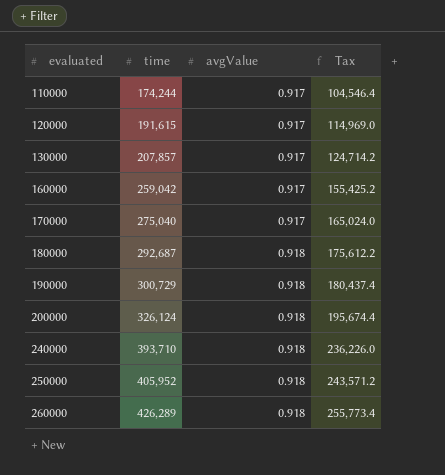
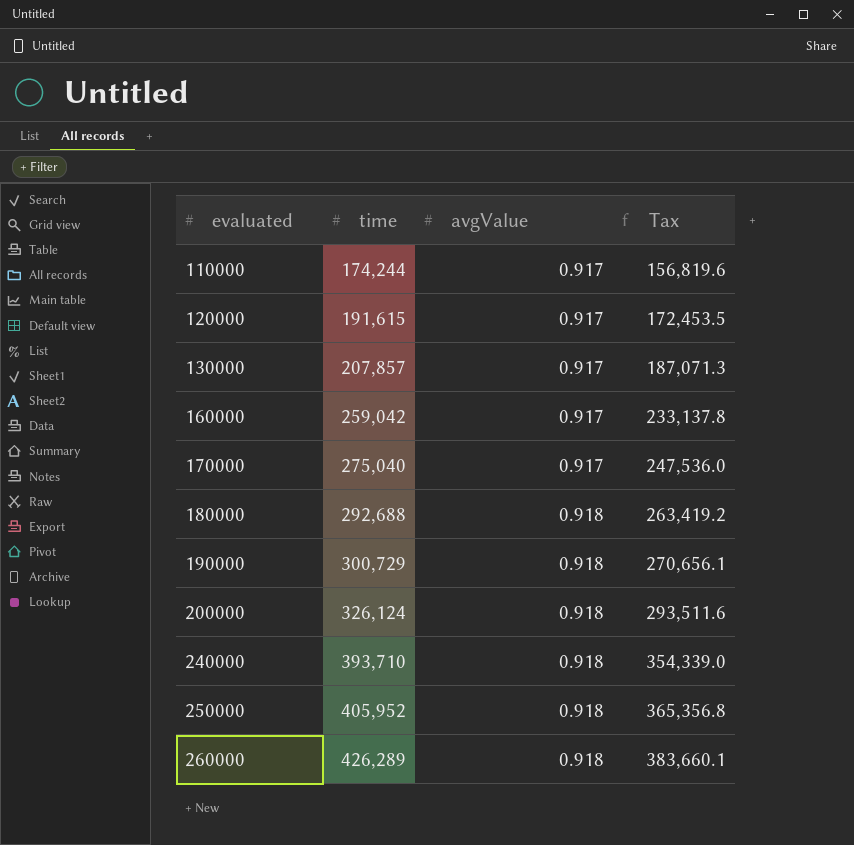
column Tax | formula: [time] * 0.6 -> [time] * 0.9
180000 | time: 292,687 -> 292,688

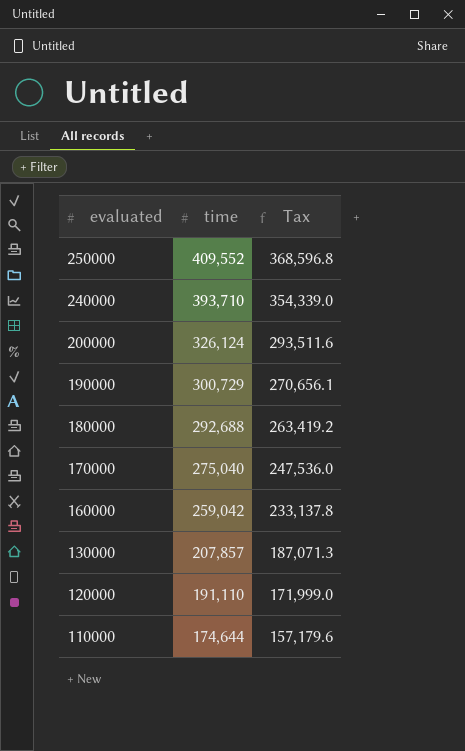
row order: evaluated ascending -> evaluated descending
column avgValue | position: 3 -> none
row 260000: 426,289 | 0.918 | 383,660.1 -> none
250000 | time: 405,952 -> 409,552
250000 | Tax: 365,356.8 -> 368,596.8
120000 | time: 191,615 -> 191,110
120000 | Tax: 172,453.5 -> 171,999.0
110000 | time: 174,244 -> 174,644
110000 | Tax: 156,819.6 -> 157,179.6

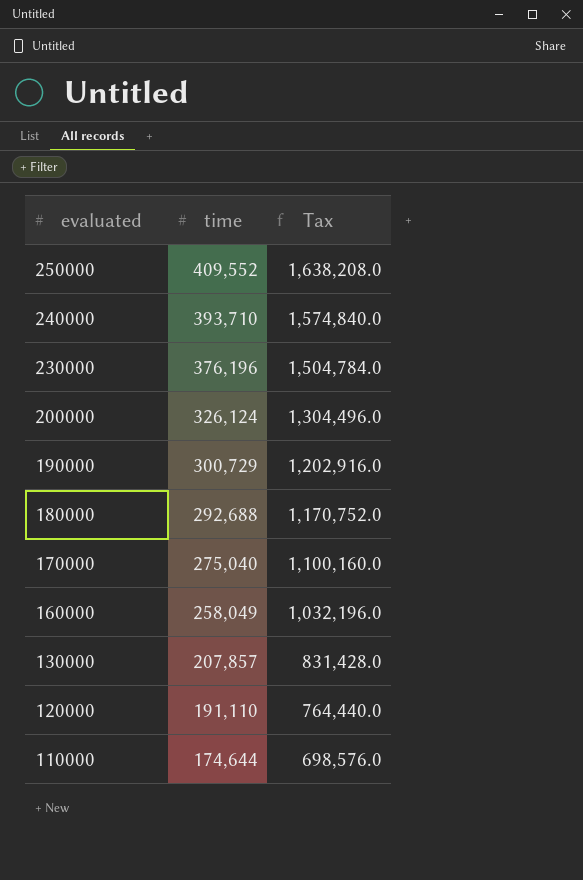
column Tax | formula: [time] * 0.9 -> [time] * 4
row 230000: none -> 376,196 | 1,504,784.0
160000 | time: 259,042 -> 258,049

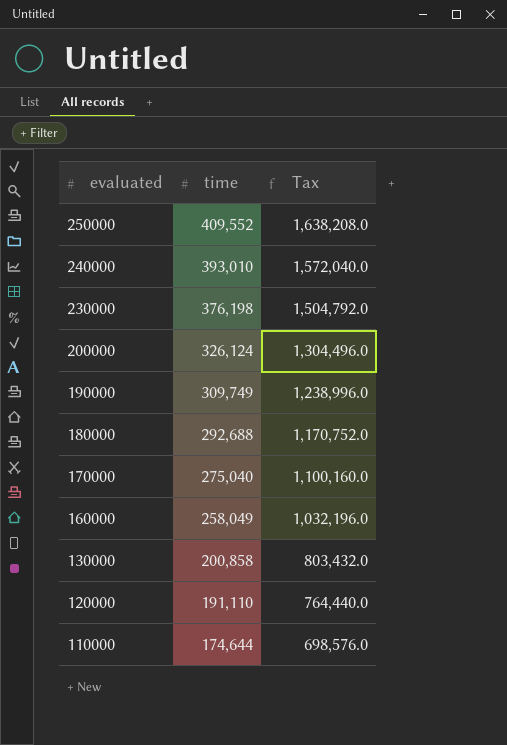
240000 | time: 393,710 -> 393,010
240000 | Tax: 1,574,840.0 -> 1,572,040.0
230000 | time: 376,196 -> 376,198
230000 | Tax: 1,504,784.0 -> 1,504,792.0
190000 | time: 300,729 -> 309,749
190000 | Tax: 1,202,916.0 -> 1,238,996.0
130000 | time: 207,857 -> 200,858
130000 | Tax: 831,428.0 -> 803,432.0

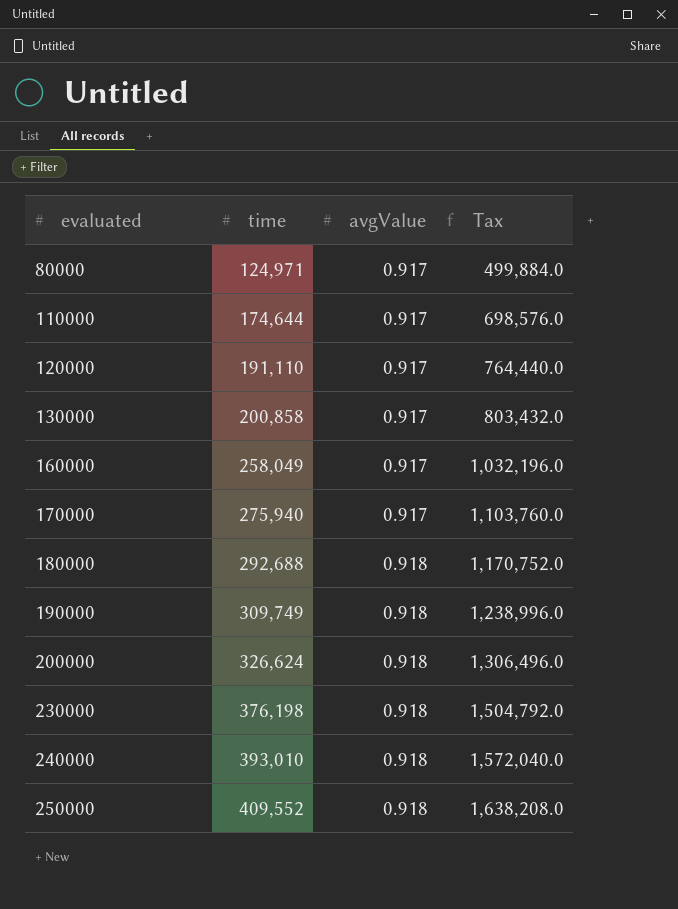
row order: evaluated descending -> evaluated ascending
column avgValue | position: none -> 3
row 80000: none -> 124,971 | 0.917 | 499,884.0
170000 | time: 275,040 -> 275,940
170000 | Tax: 1,100,160.0 -> 1,103,760.0
200000 | time: 326,124 -> 326,624
200000 | Tax: 1,304,496.0 -> 1,306,496.0

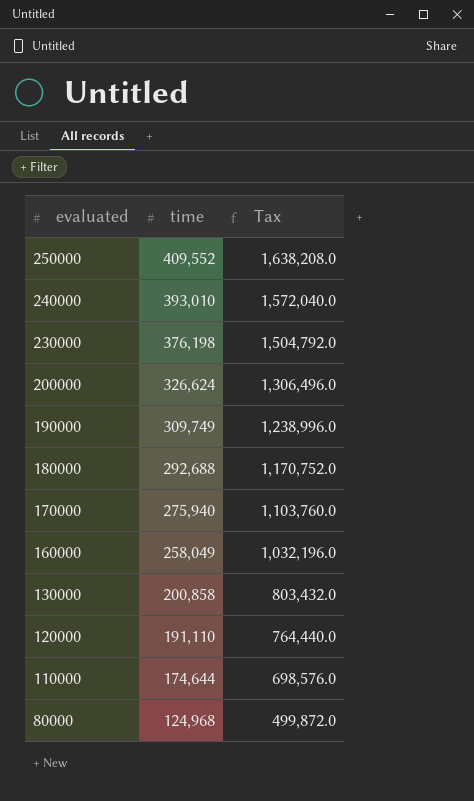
row order: evaluated ascending -> evaluated descending
column avgValue | position: 3 -> none
80000 | time: 124,971 -> 124,968
80000 | Tax: 499,884.0 -> 499,872.0

